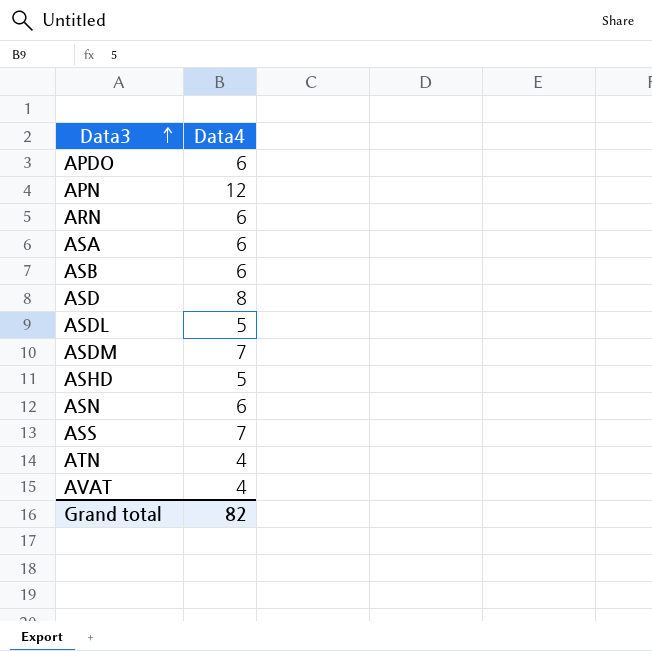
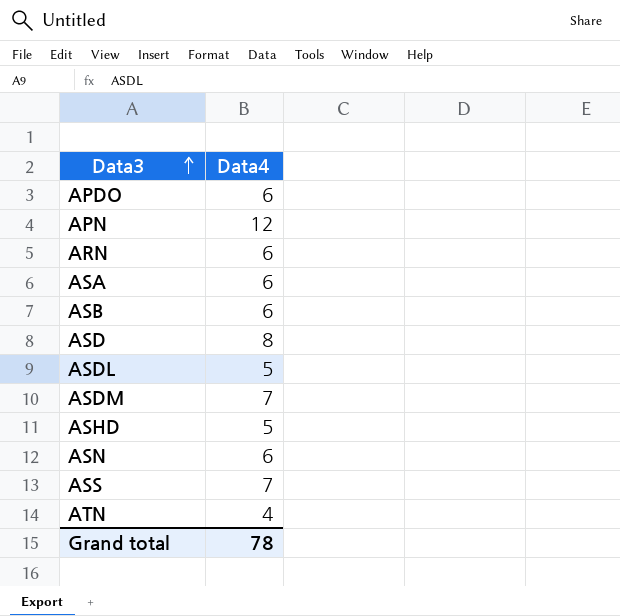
row AVAT: 4 -> none
Grand total | Data4: 82 -> 78

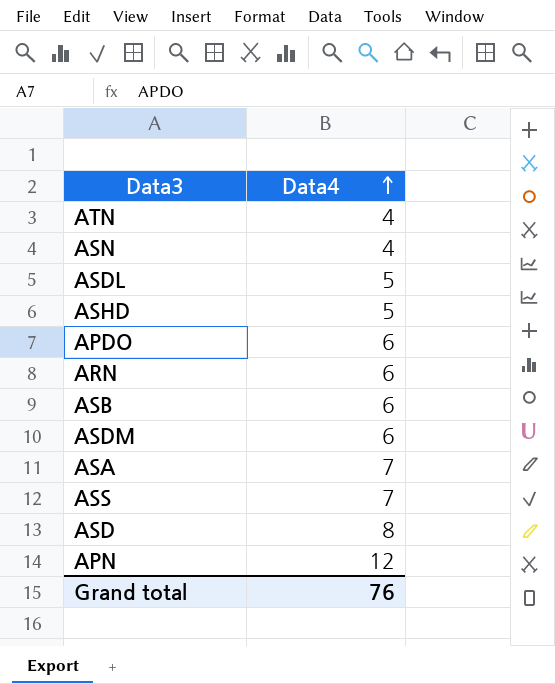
row order: Data3 ascending -> Data4 ascending
ASN | Data4: 6 -> 4
ASDM | Data4: 7 -> 6
ASA | Data4: 6 -> 7
Grand total | Data4: 78 -> 76

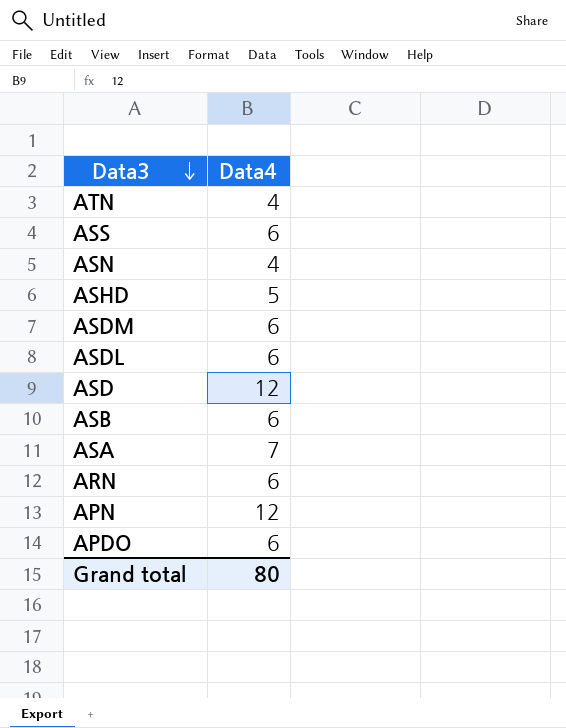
row order: Data4 ascending -> Data3 descending
ASS | Data4: 7 -> 6
ASDL | Data4: 5 -> 6
ASD | Data4: 8 -> 12
Grand total | Data4: 76 -> 80

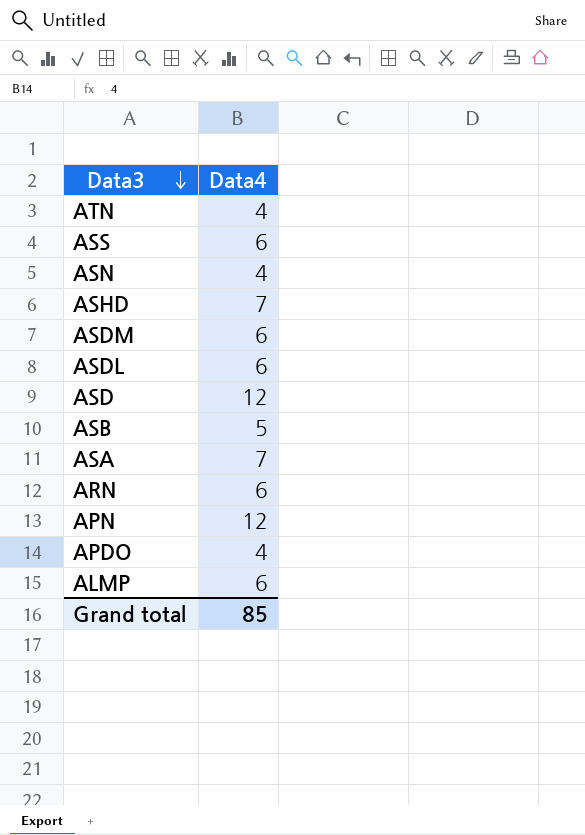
ASHD | Data4: 5 -> 7
ASB | Data4: 6 -> 5
APDO | Data4: 6 -> 4
row ALMP: none -> 6
Grand total | Data4: 80 -> 85

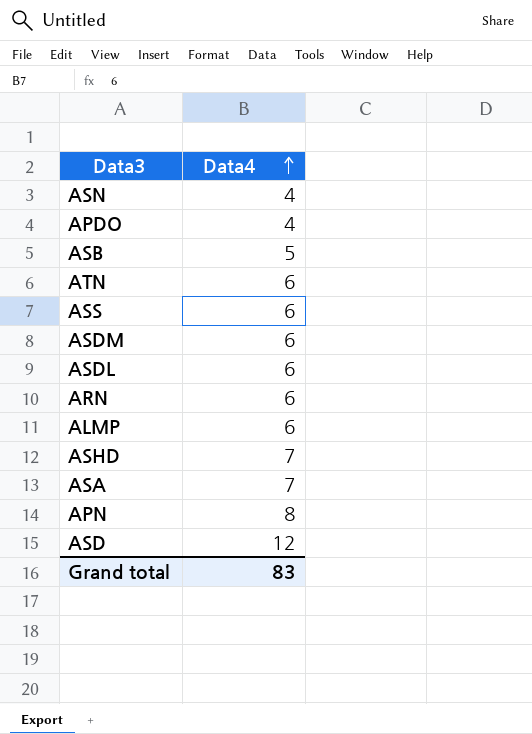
row order: Data3 descending -> Data4 ascending
ATN | Data4: 4 -> 6
APN | Data4: 12 -> 8
Grand total | Data4: 85 -> 83

